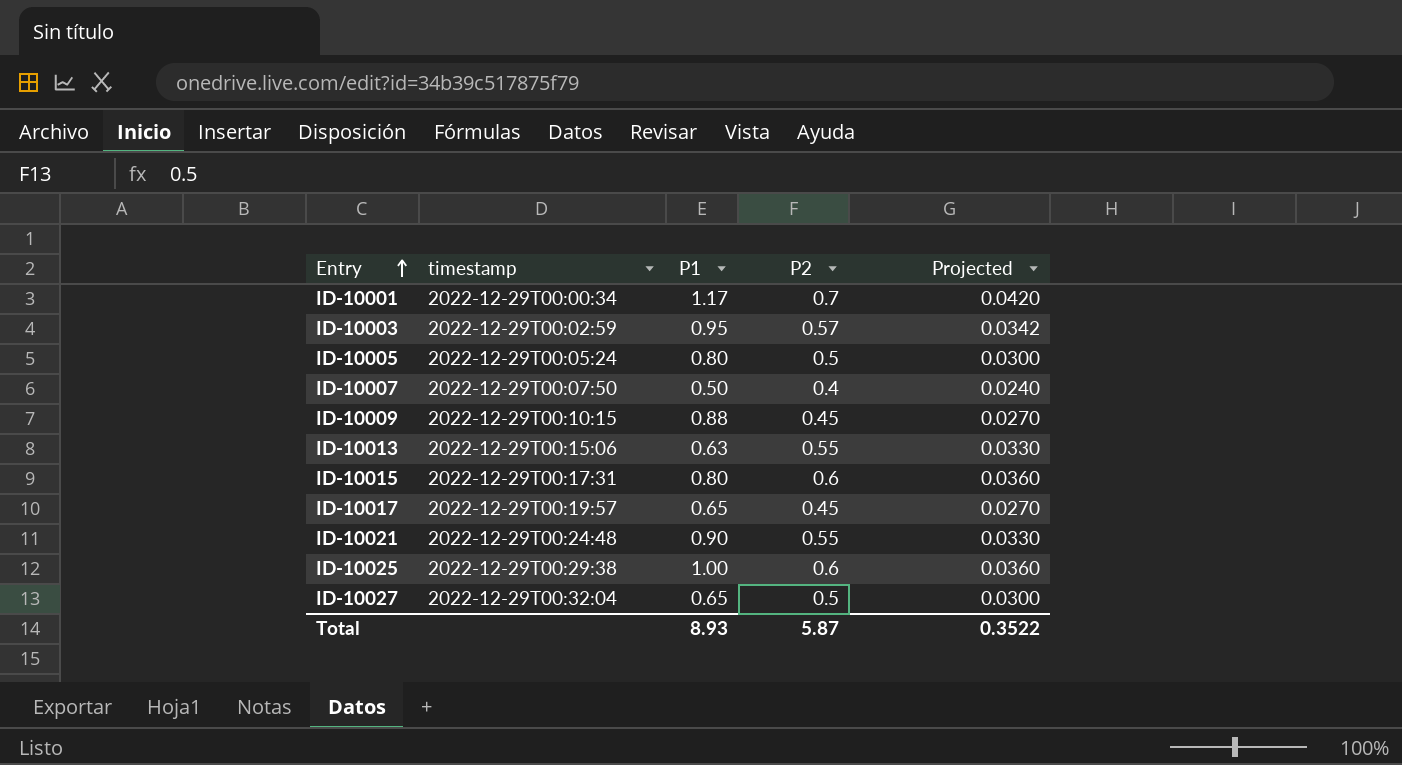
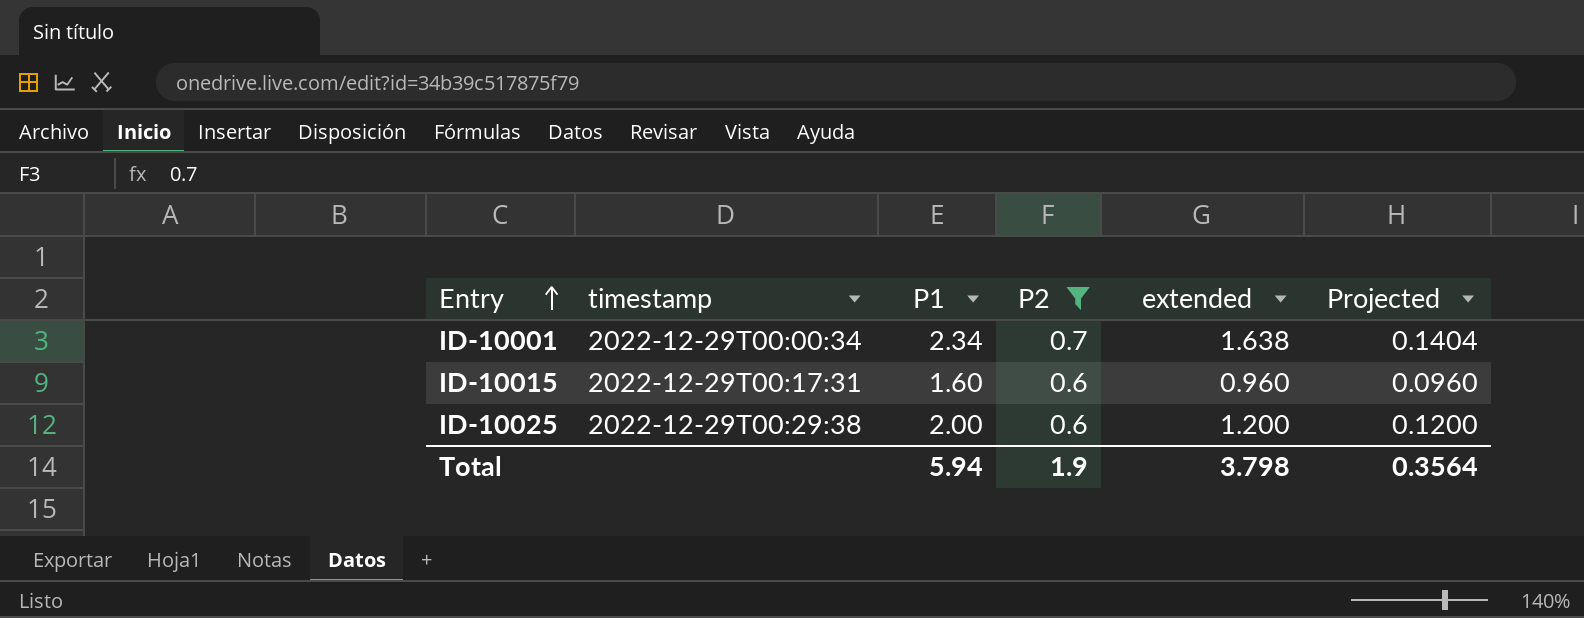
filter: none -> P2 >= 0.6
column extended | formula: none -> [P1] * [P2]
column Projected | formula: [P2] * 0.06 -> [P1] * 0.06
ID-10001 | P1: 1.17 -> 2.34
ID-10015 | P1: 0.80 -> 1.60
ID-10025 | P1: 1.00 -> 2.00
Total | P1: 8.93 -> 5.94
Total | P2: 5.87 -> 1.9
Total | Projected: 0.3522 -> 0.3564

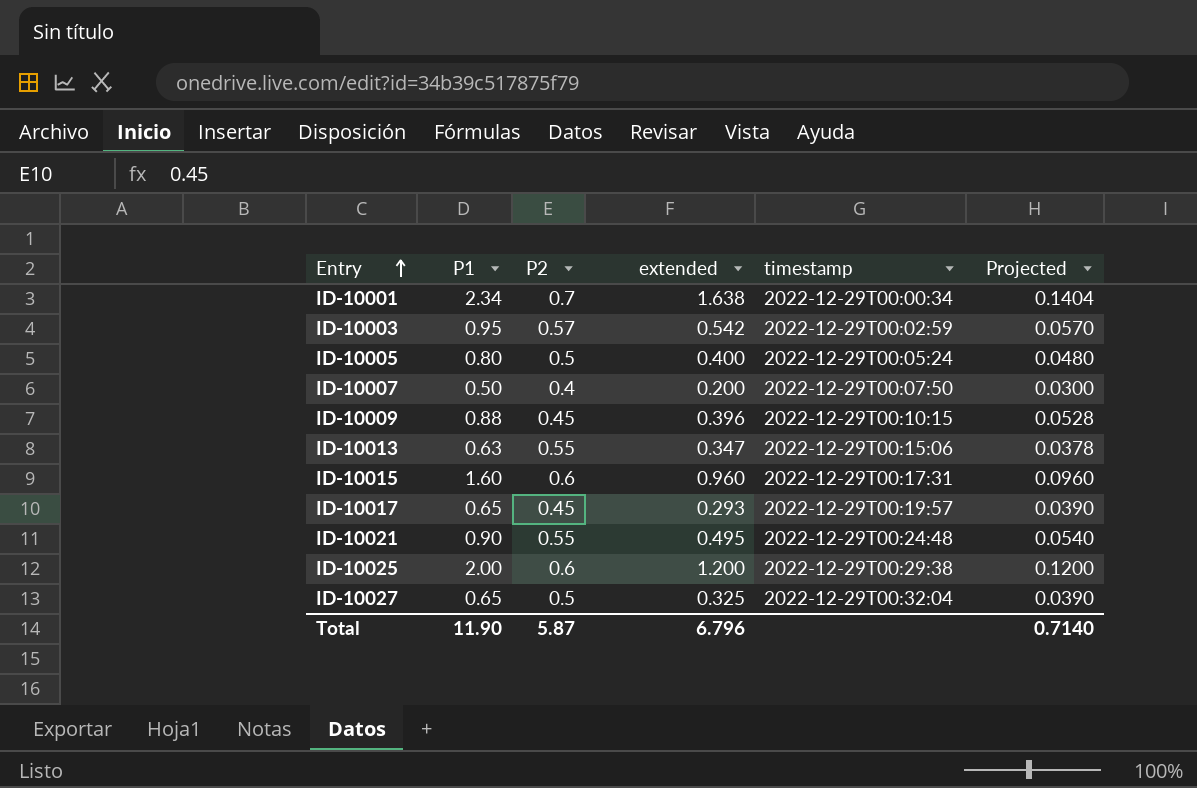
filter: P2 >= 0.6 -> none
column timestamp | position: 2 -> 5
Total | P1: 5.94 -> 11.90
Total | P2: 1.9 -> 5.87
Total | extended: 3.798 -> 6.796
Total | Projected: 0.3564 -> 0.7140

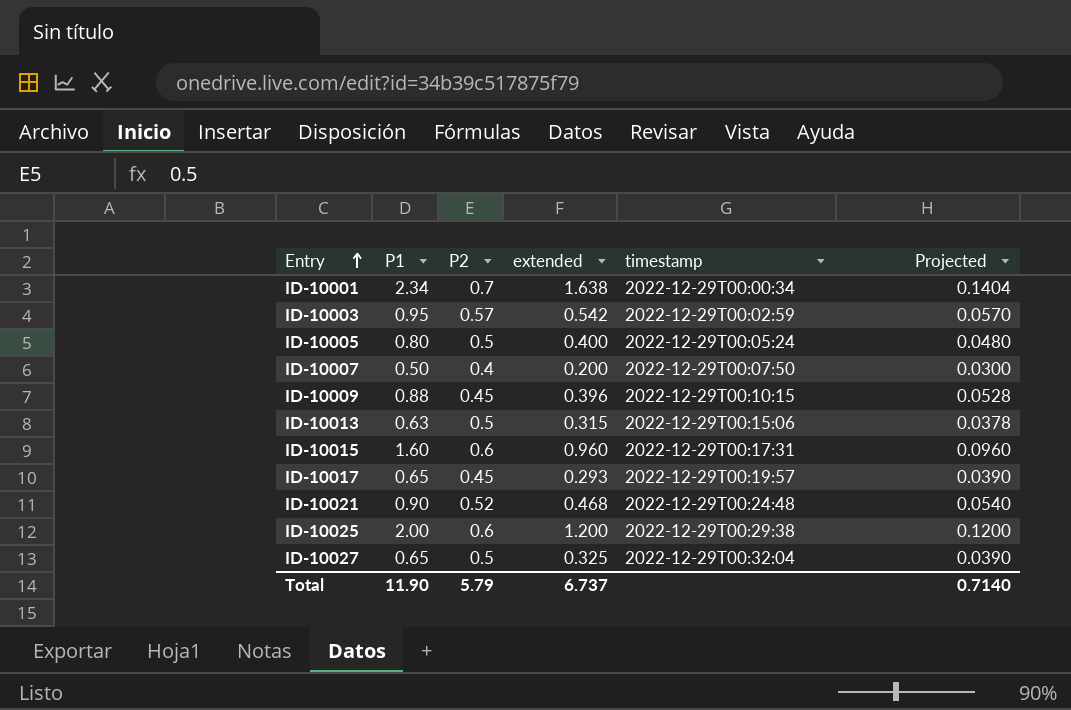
ID-10013 | P2: 0.55 -> 0.5
ID-10013 | extended: 0.347 -> 0.315
ID-10021 | P2: 0.55 -> 0.52
ID-10021 | extended: 0.495 -> 0.468
Total | P2: 5.87 -> 5.79
Total | extended: 6.796 -> 6.737

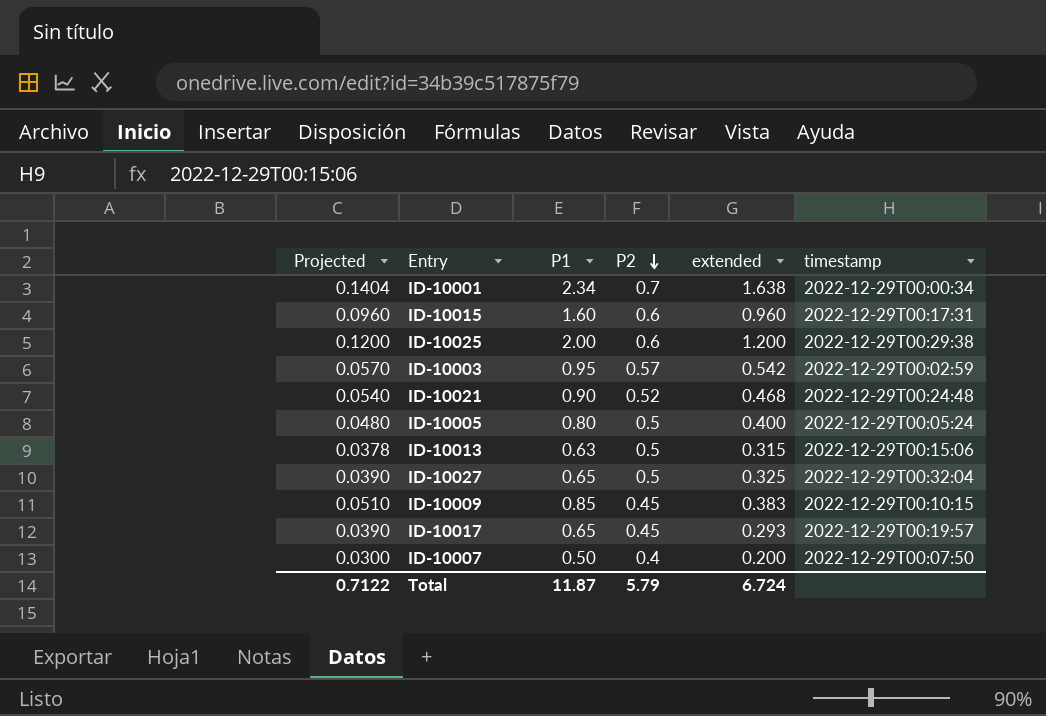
row order: Entry ascending -> P2 descending
column Projected | position: 6 -> 1
ID-10009 | Projected: 0.0528 -> 0.0510
ID-10009 | P1: 0.88 -> 0.85
ID-10009 | extended: 0.396 -> 0.383
Total | Projected: 0.7140 -> 0.7122
Total | P1: 11.90 -> 11.87
Total | extended: 6.737 -> 6.724

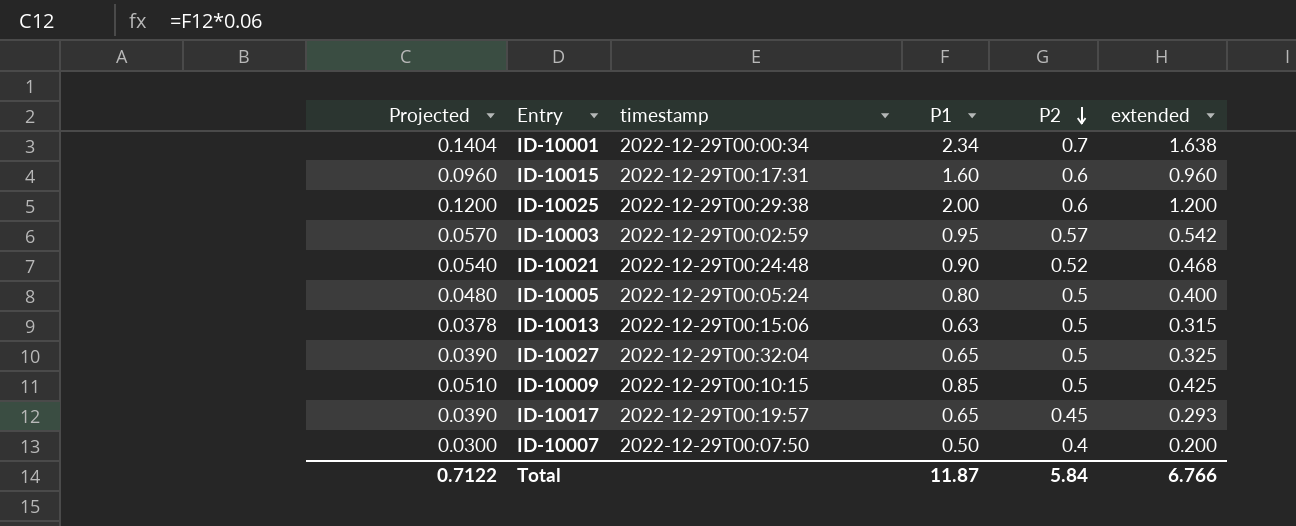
column timestamp | position: 6 -> 3
ID-10009 | P2: 0.45 -> 0.5
ID-10009 | extended: 0.383 -> 0.425
Total | P2: 5.79 -> 5.84
Total | extended: 6.724 -> 6.766

